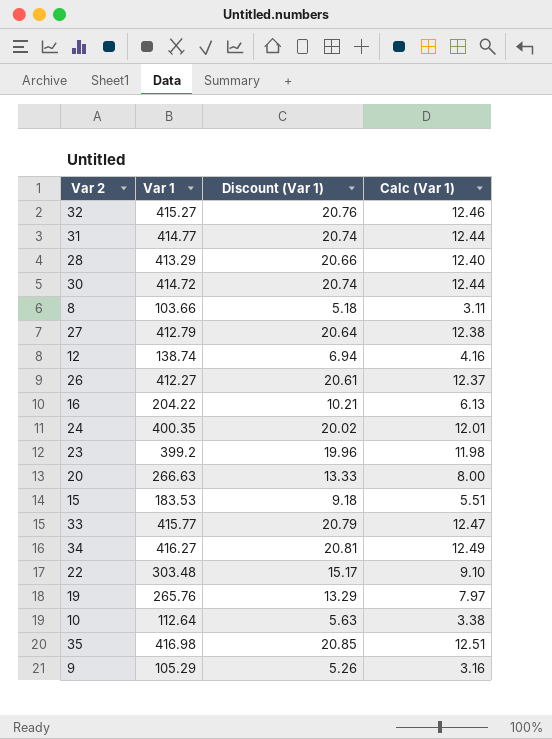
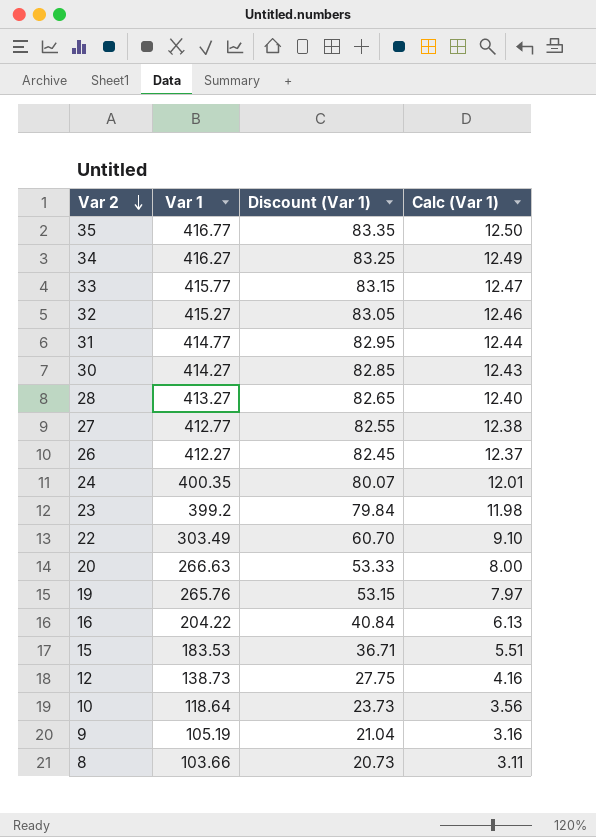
row order: none -> Var 2 descending
column Discount (Var 1) | formula: [Var 1] * 0.05 -> [Var 1] * 0.2
35 | Var 1: 416.98 -> 416.77
35 | Calc (Var 1): 12.51 -> 12.50
30 | Var 1: 414.72 -> 414.27
30 | Calc (Var 1): 12.44 -> 12.43
28 | Var 1: 413.29 -> 413.27
27 | Var 1: 412.79 -> 412.77
22 | Var 1: 303.48 -> 303.49
12 | Var 1: 138.74 -> 138.73
10 | Var 1: 112.64 -> 118.64
10 | Calc (Var 1): 3.38 -> 3.56
9 | Var 1: 105.29 -> 105.19

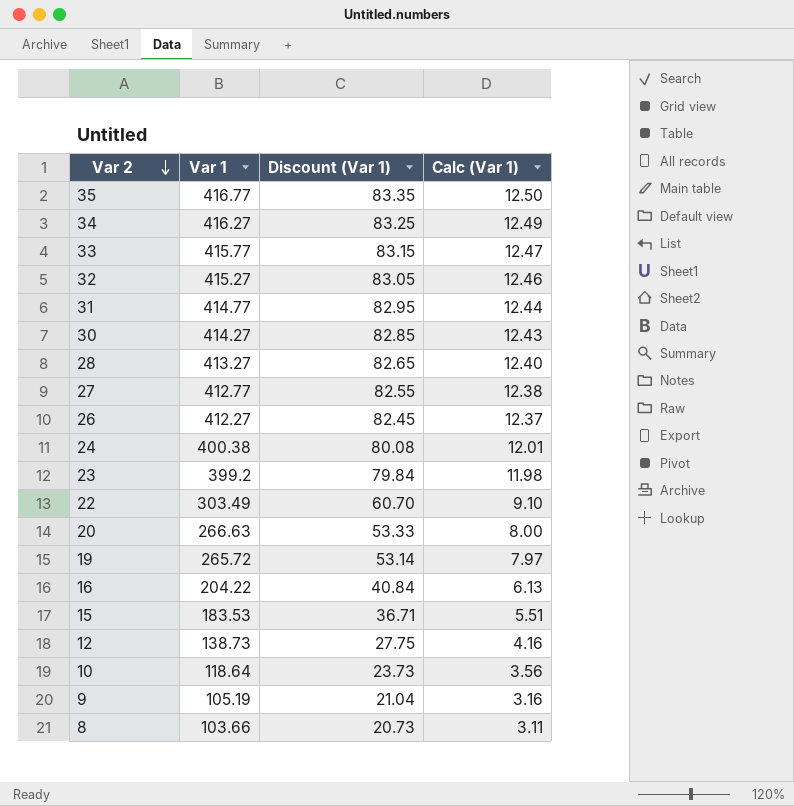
24 | Var 1: 400.35 -> 400.38
24 | Discount (Var 1): 80.07 -> 80.08
19 | Var 1: 265.76 -> 265.72
19 | Discount (Var 1): 53.15 -> 53.14

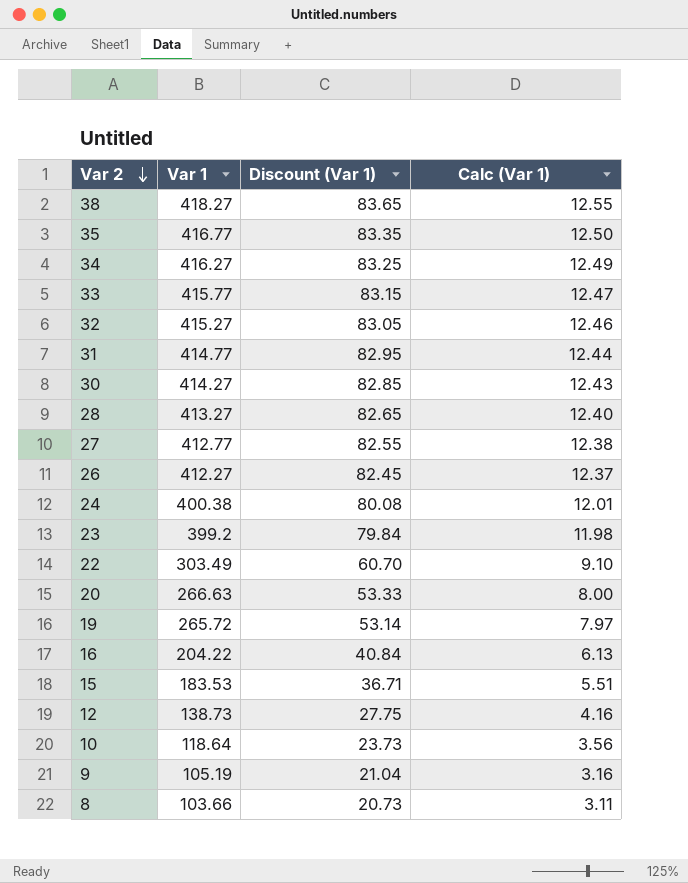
row 38: none -> 418.27 | 83.65 | 12.55

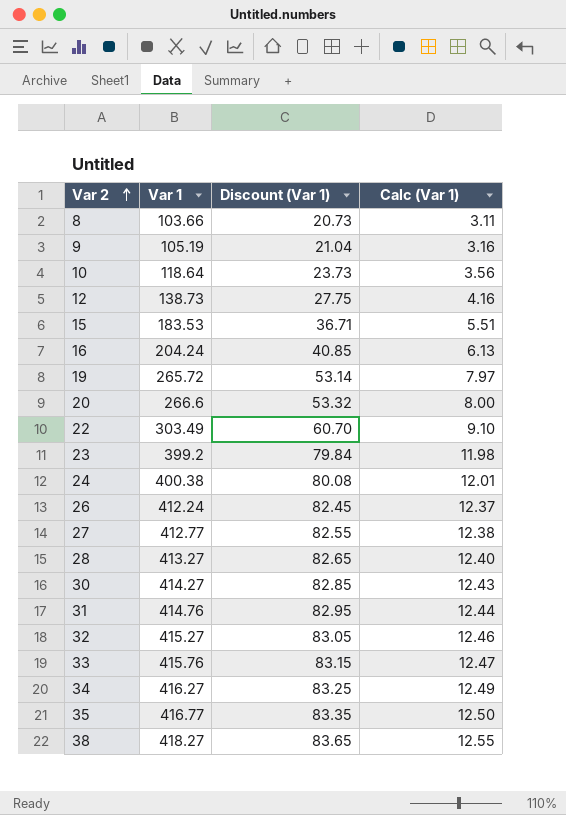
row order: Var 2 descending -> Var 2 ascending
16 | Var 1: 204.22 -> 204.24
16 | Discount (Var 1): 40.84 -> 40.85
20 | Var 1: 266.63 -> 266.6
20 | Discount (Var 1): 53.33 -> 53.32
26 | Var 1: 412.27 -> 412.24
31 | Var 1: 414.77 -> 414.76
33 | Var 1: 415.77 -> 415.76

